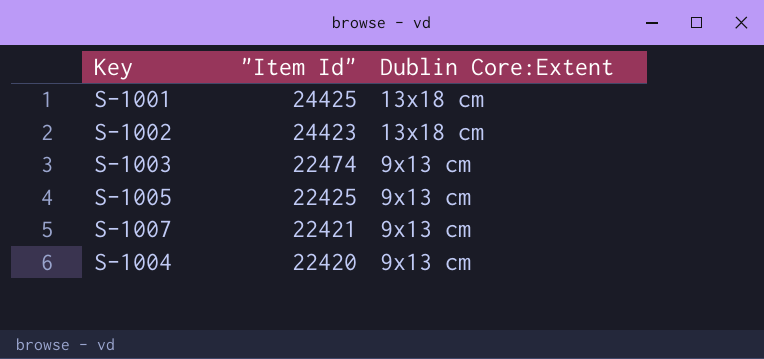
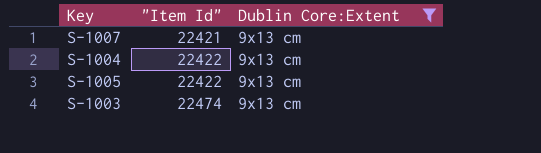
filter: none -> Dublin Core:Extent = 9x13 cm
row order: "Item Id" descending -> "Item Id" ascending
S-1004 | "Item Id": 22420 -> 22422
S-1005 | "Item Id": 22425 -> 22422

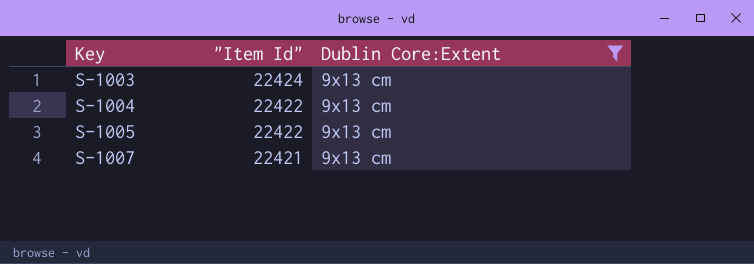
row order: "Item Id" ascending -> Key ascending
S-1003 | "Item Id": 22474 -> 22424

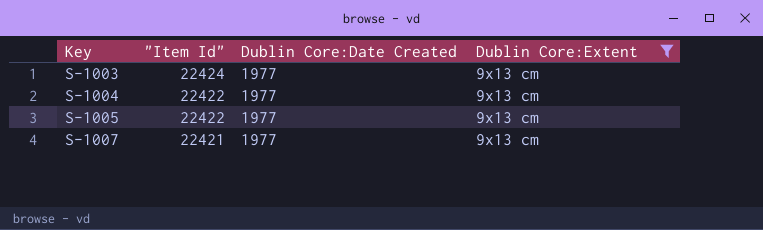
column Dublin Core:Date Created | position: none -> 3

